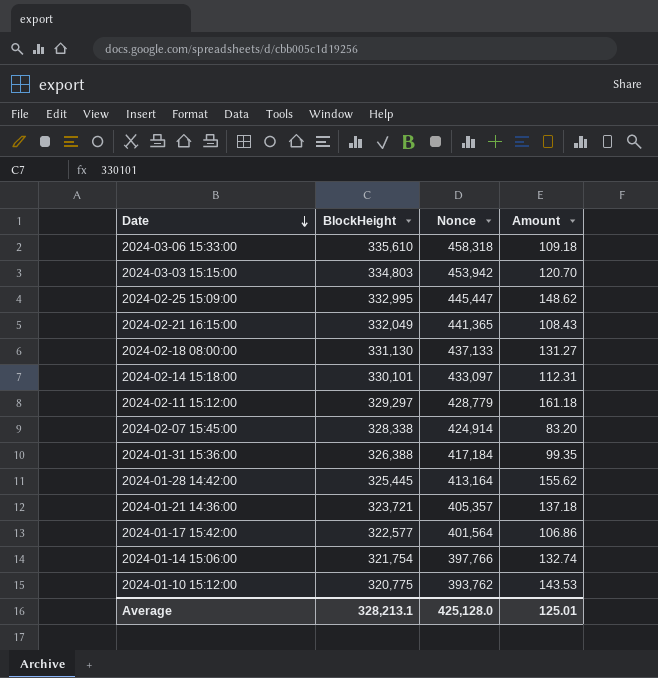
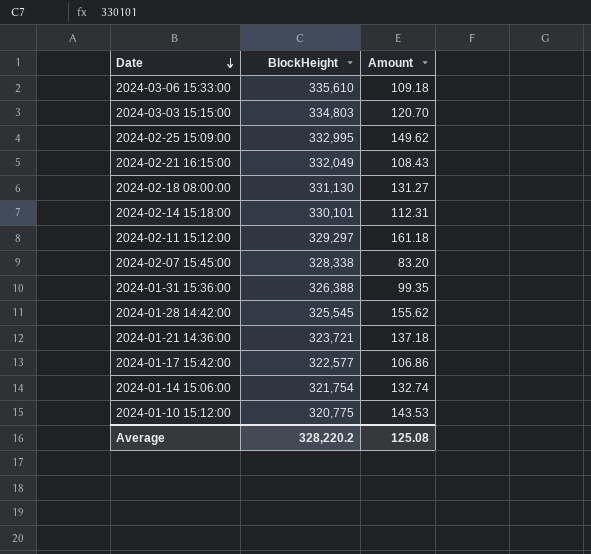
column Nonce | position: 3 -> none
2024-02-25 15:09:00 | Amount: 148.62 -> 149.62
2024-01-28 14:42:00 | BlockHeight: 325,445 -> 325,545
Average | BlockHeight: 328,213.1 -> 328,220.2
Average | Amount: 125.01 -> 125.08

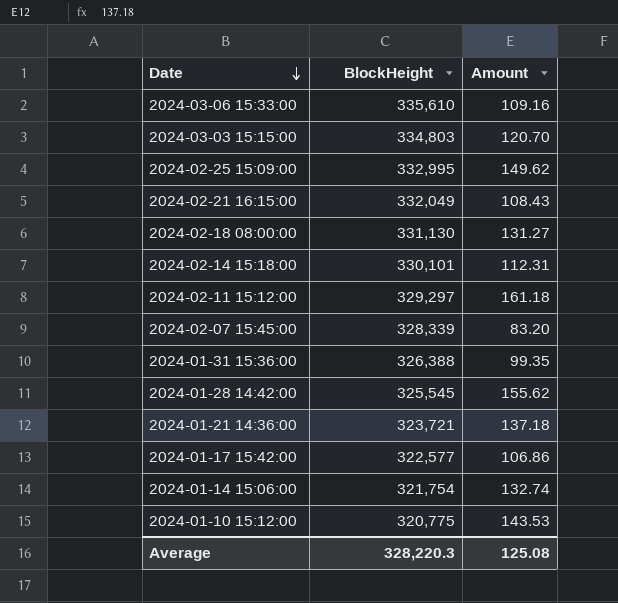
2024-03-06 15:33:00 | Amount: 109.18 -> 109.16
2024-02-07 15:45:00 | BlockHeight: 328,338 -> 328,339
Average | BlockHeight: 328,220.2 -> 328,220.3

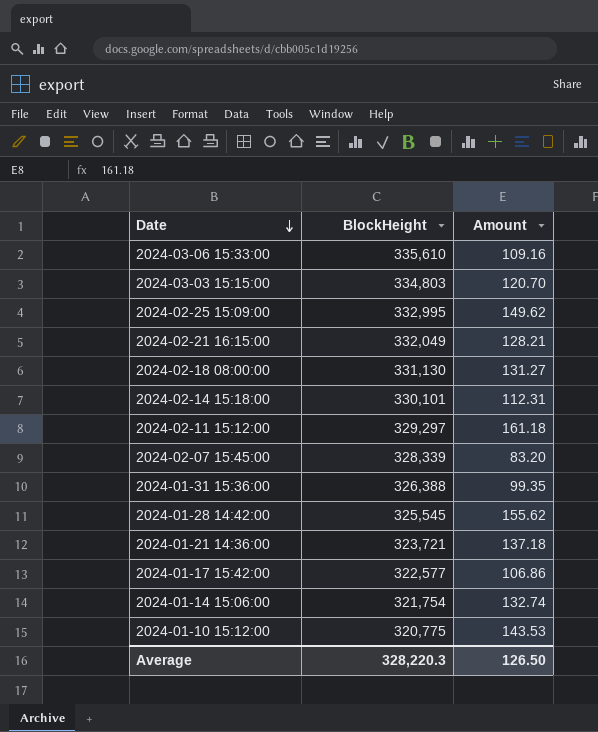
2024-02-21 16:15:00 | Amount: 108.43 -> 128.21
Average | Amount: 125.08 -> 126.50

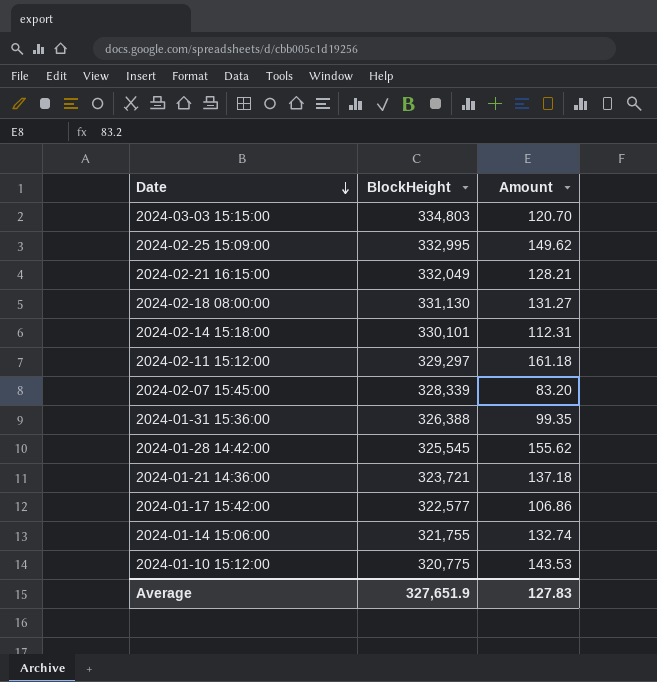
row 2024-03-06 15:33:00: 335,610 | 109.16 -> none
2024-01-14 15:06:00 | BlockHeight: 321,754 -> 321,755
Average | BlockHeight: 328,220.3 -> 327,651.9
Average | Amount: 126.50 -> 127.83

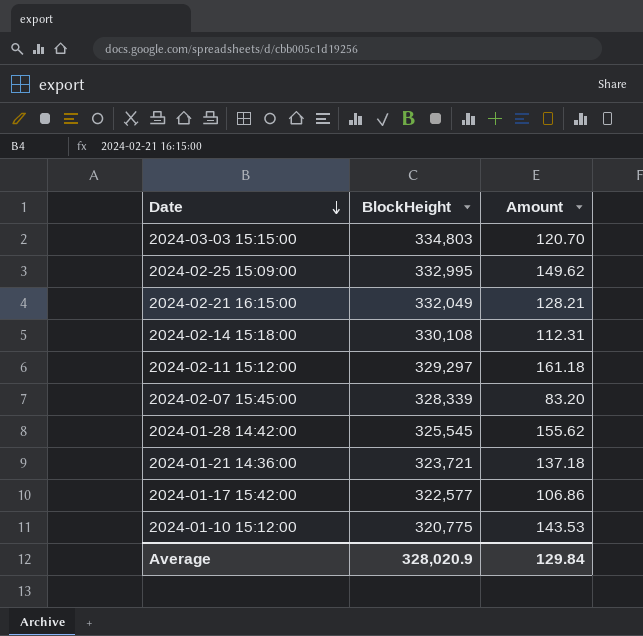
row 2024-02-18 08:00:00: 331,130 | 131.27 -> none
row 2024-01-31 15:36:00: 326,388 | 99.35 -> none
row 2024-01-14 15:06:00: 321,755 | 132.74 -> none
2024-02-14 15:18:00 | BlockHeight: 330,101 -> 330,108
Average | BlockHeight: 327,651.9 -> 328,020.9
Average | Amount: 127.83 -> 129.84

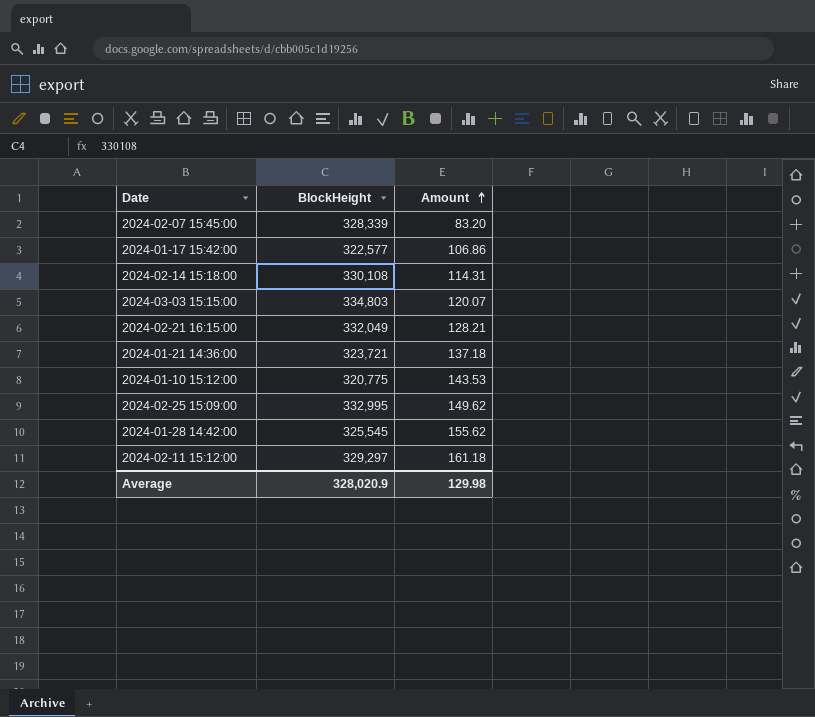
row order: Date descending -> Amount ascending
2024-02-14 15:18:00 | Amount: 112.31 -> 114.31
2024-03-03 15:15:00 | Amount: 120.70 -> 120.07
Average | Amount: 129.84 -> 129.98

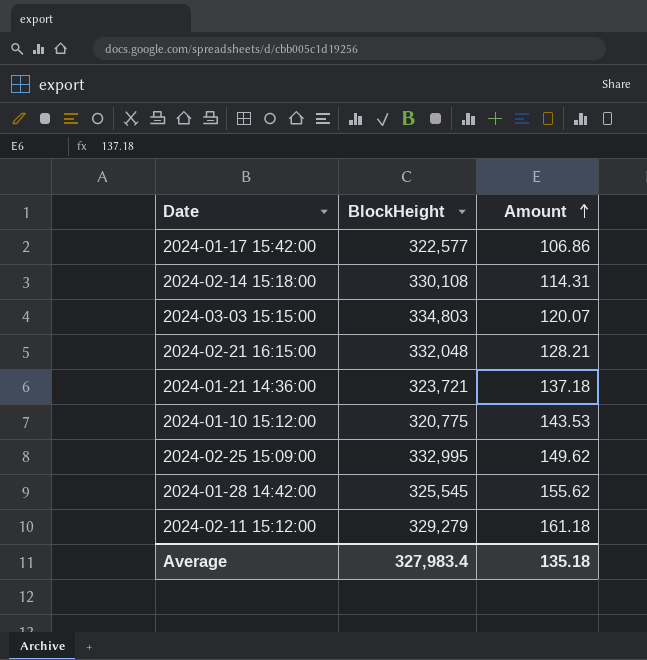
row 2024-02-07 15:45:00: 328,339 | 83.20 -> none
2024-02-21 16:15:00 | BlockHeight: 332,049 -> 332,048
2024-02-11 15:12:00 | BlockHeight: 329,297 -> 329,279
Average | BlockHeight: 328,020.9 -> 327,983.4
Average | Amount: 129.98 -> 135.18

